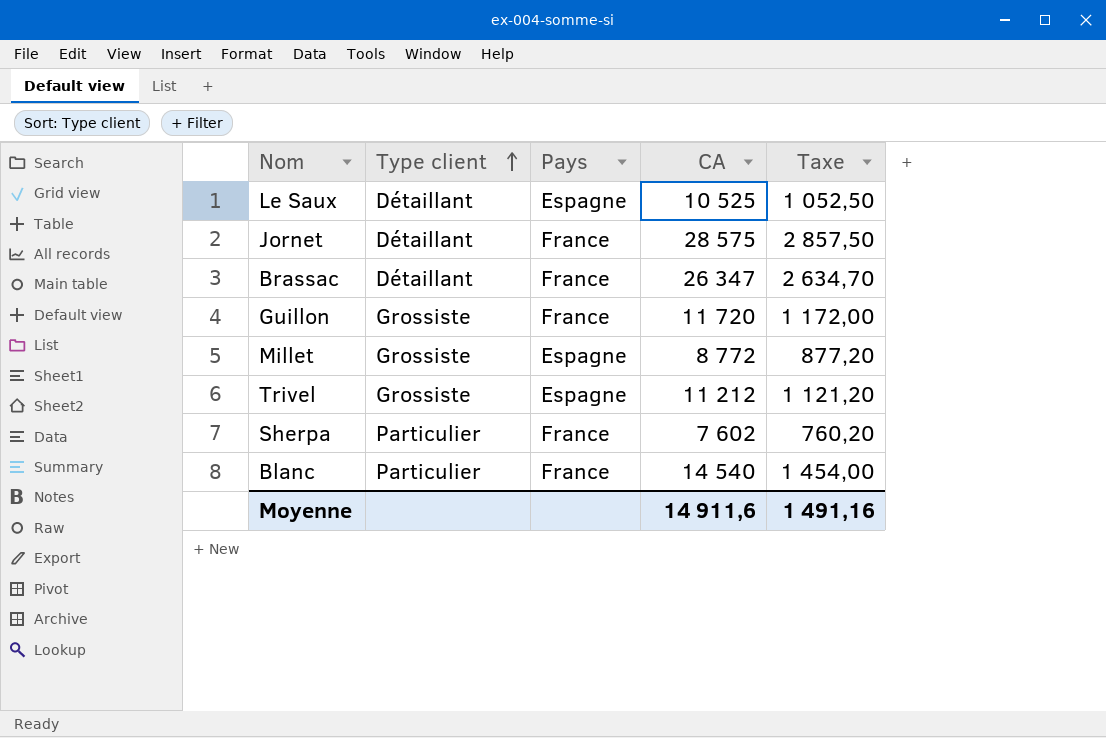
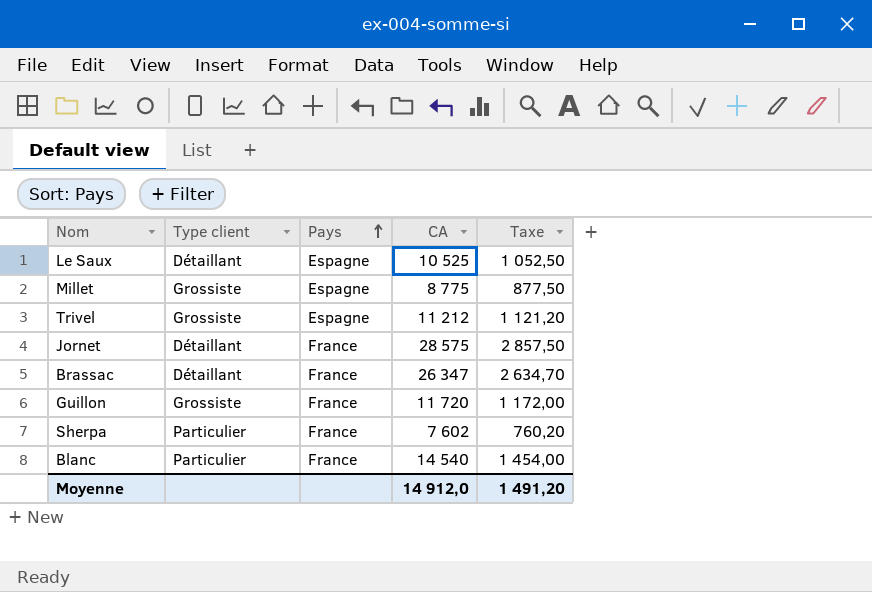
row order: Type client ascending -> Pays ascending
Millet | CA: 8 772 -> 8 775
Millet | Taxe: 877,20 -> 877,50
Moyenne | CA: 14 911,6 -> 14 912,0
Moyenne | Taxe: 1 491,16 -> 1 491,20

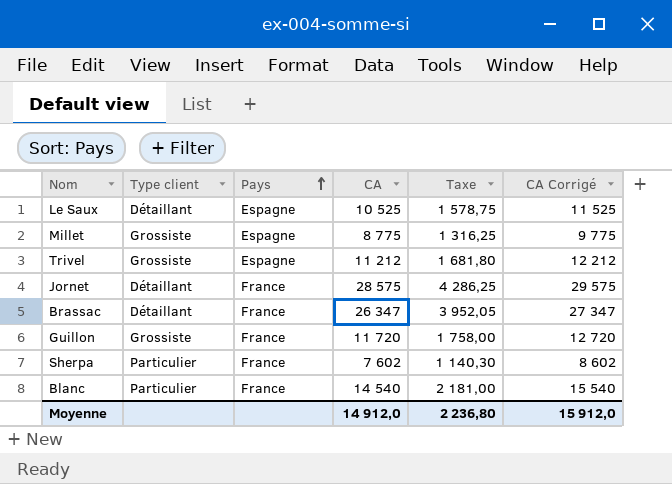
column Taxe | formula: [CA] * 0,1 -> [CA] * 0,15
column CA Corrigé | formula: none -> [CA] + 1000
Moyenne | Taxe: 1 491,20 -> 2 236,80

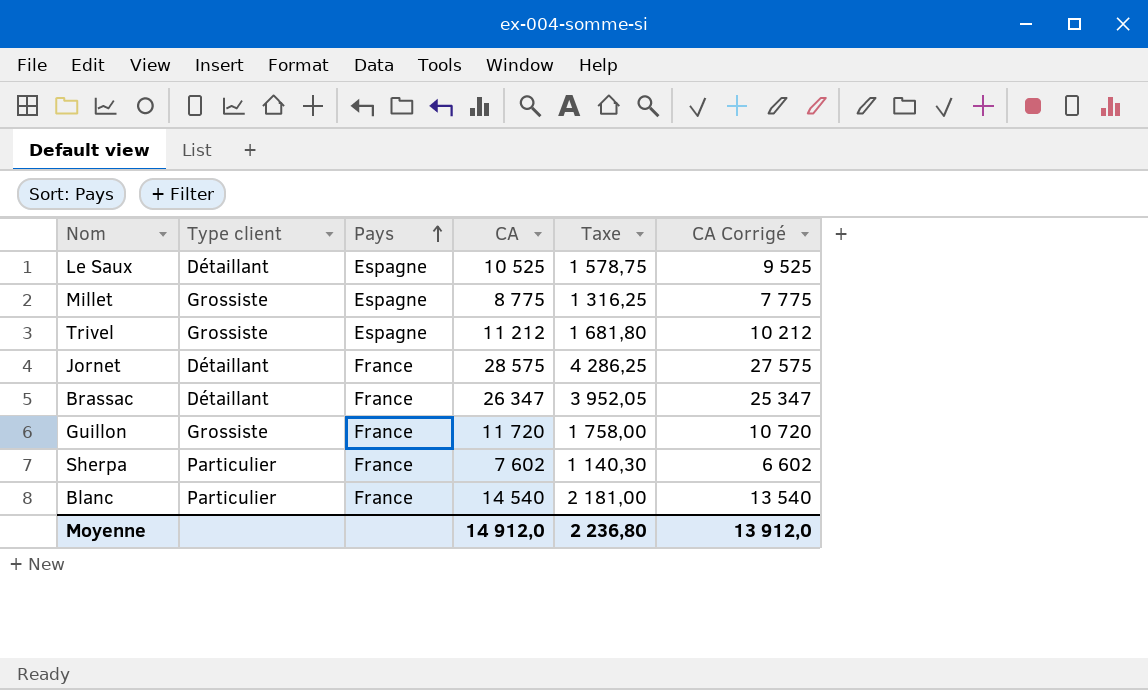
column CA Corrigé | formula: [CA] + 1000 -> [CA] - 1000
Moyenne | CA Corrigé: 15 912,0 -> 13 912,0

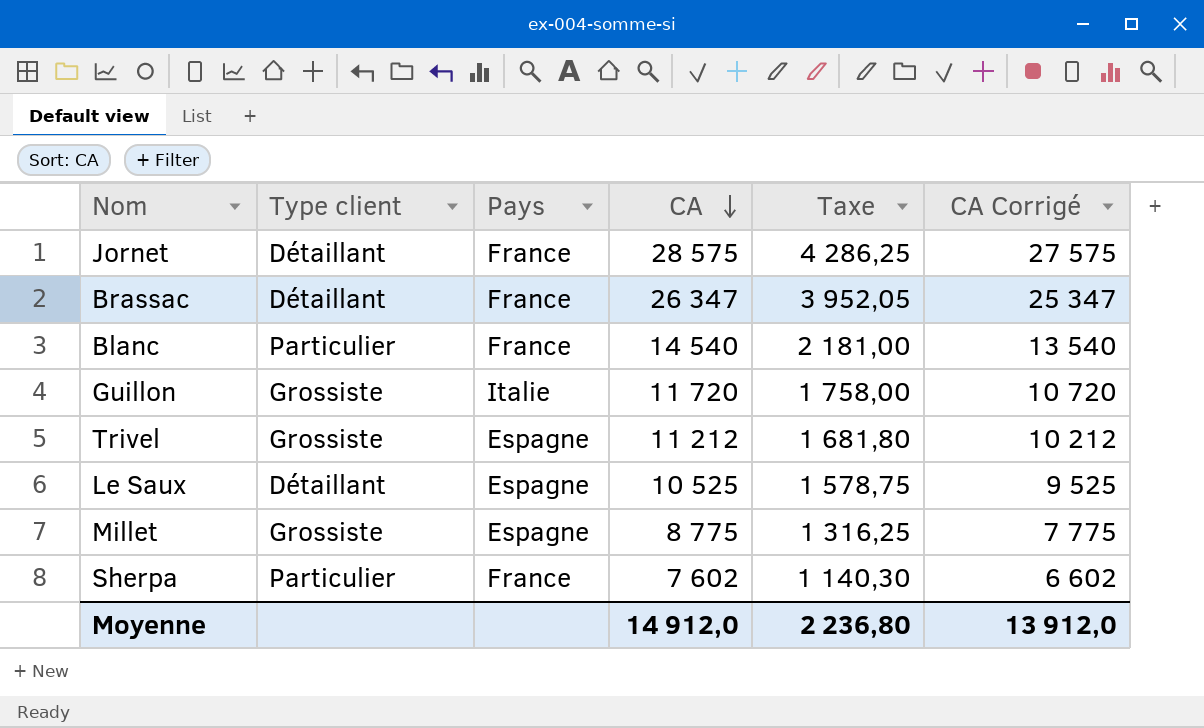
row order: Pays ascending -> CA descending
Guillon | Pays: France -> Italie

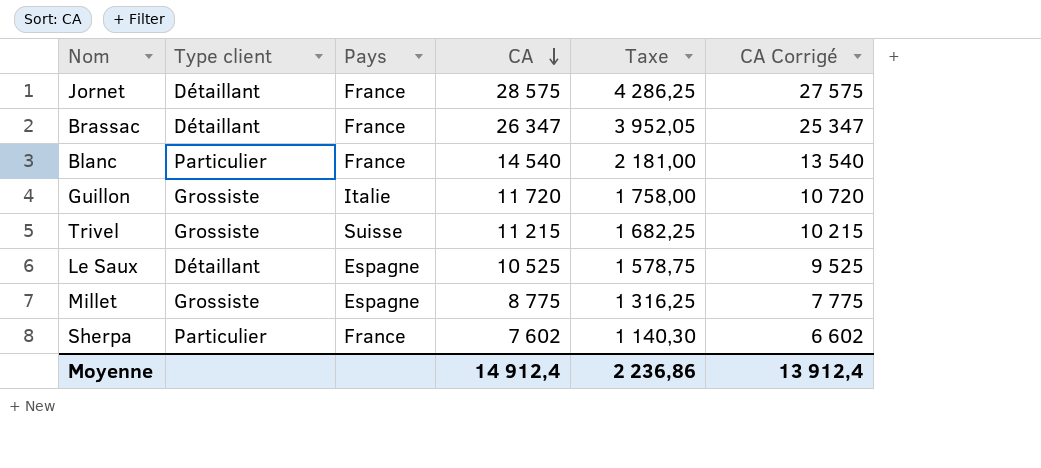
Trivel | Pays: Espagne -> Suisse
Trivel | CA: 11 212 -> 11 215
Trivel | Taxe: 1 681,80 -> 1 682,25
Trivel | CA Corrigé: 10 212 -> 10 215
Moyenne | CA: 14 912,0 -> 14 912,4
Moyenne | Taxe: 2 236,80 -> 2 236,86
Moyenne | CA Corrigé: 13 912,0 -> 13 912,4

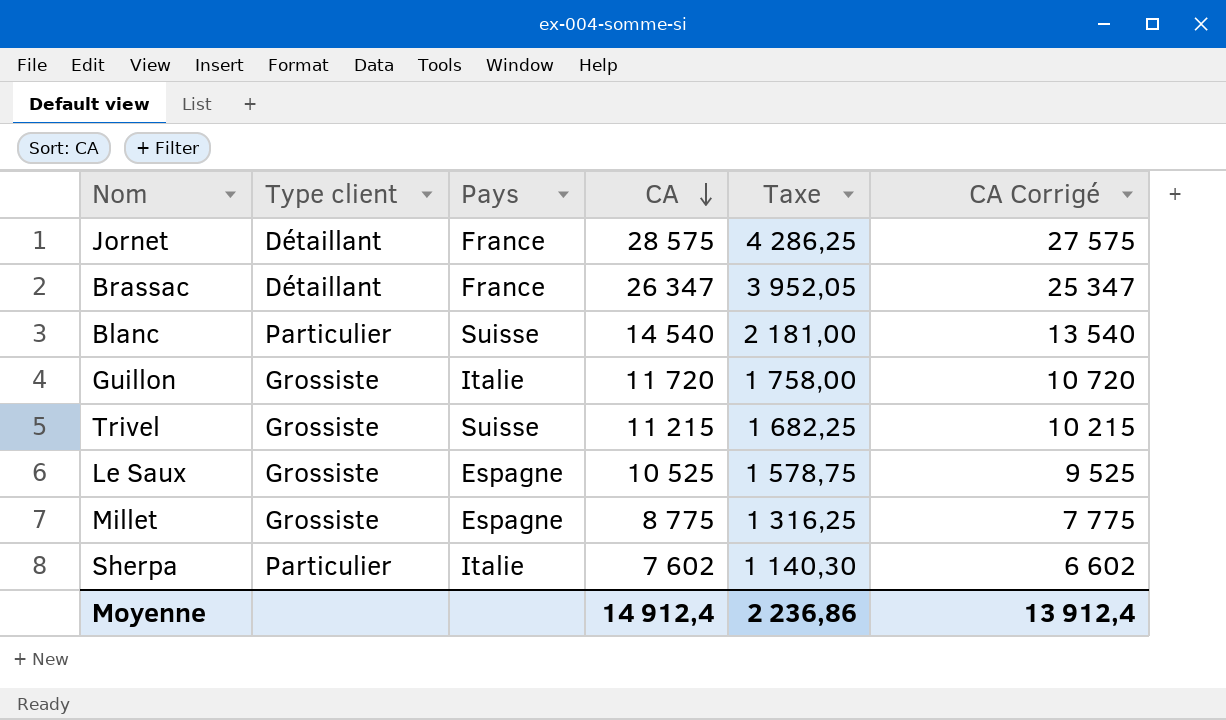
Blanc | Pays: France -> Suisse
Le Saux | Type client: Détaillant -> Grossiste
Sherpa | Pays: France -> Italie

